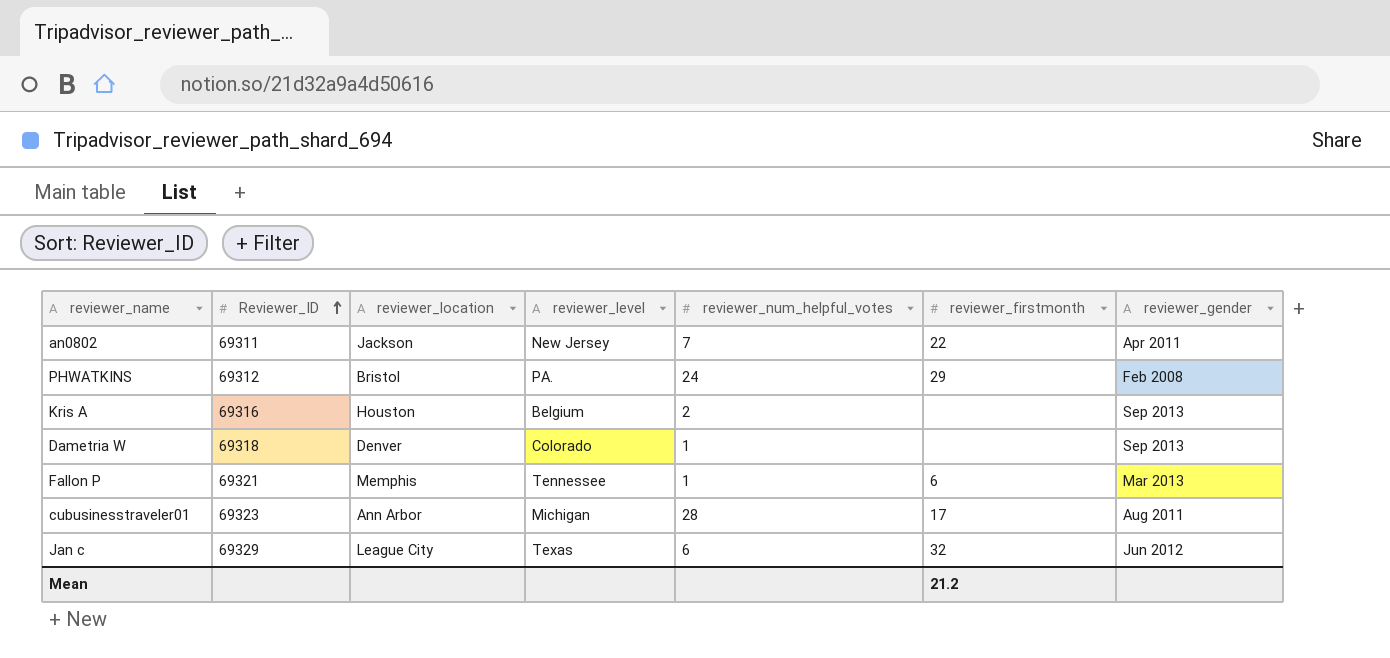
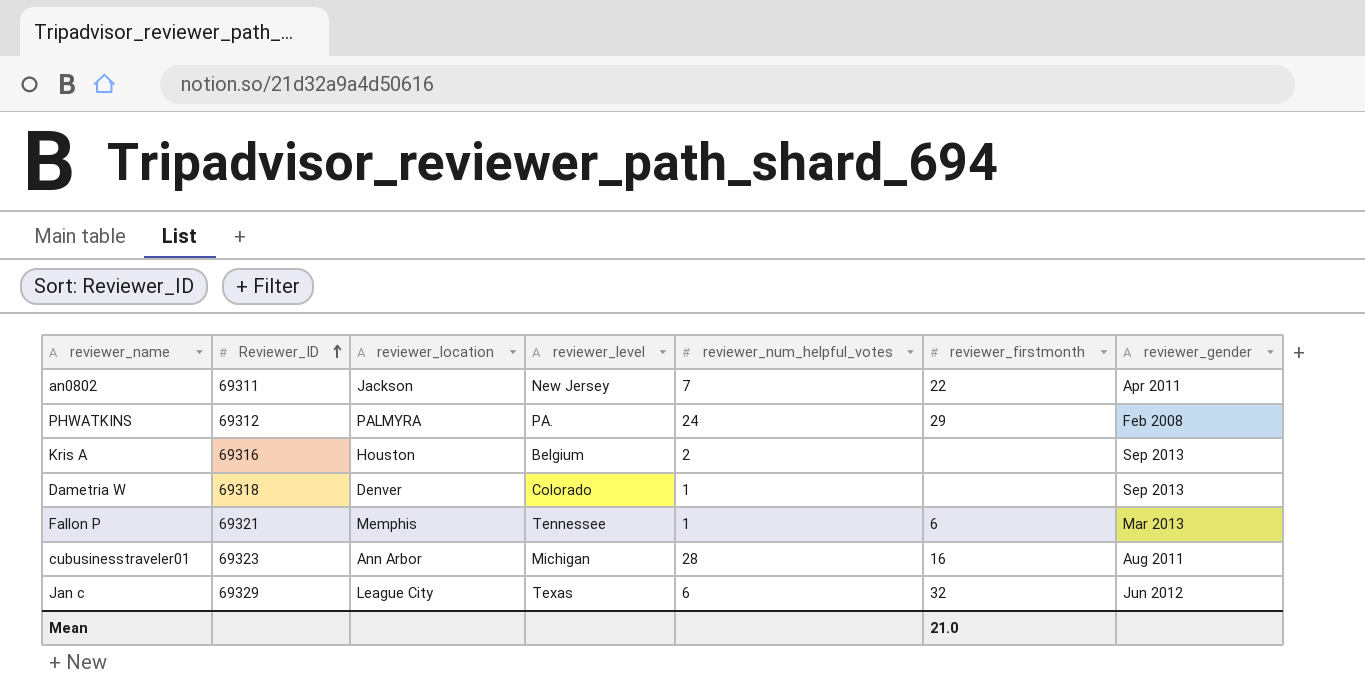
PHWATKINS | reviewer_location: Bristol -> PALMYRA
cubusinesstraveler01 | reviewer_firstmonth: 17 -> 16
Mean | reviewer_firstmonth: 21.2 -> 21.0

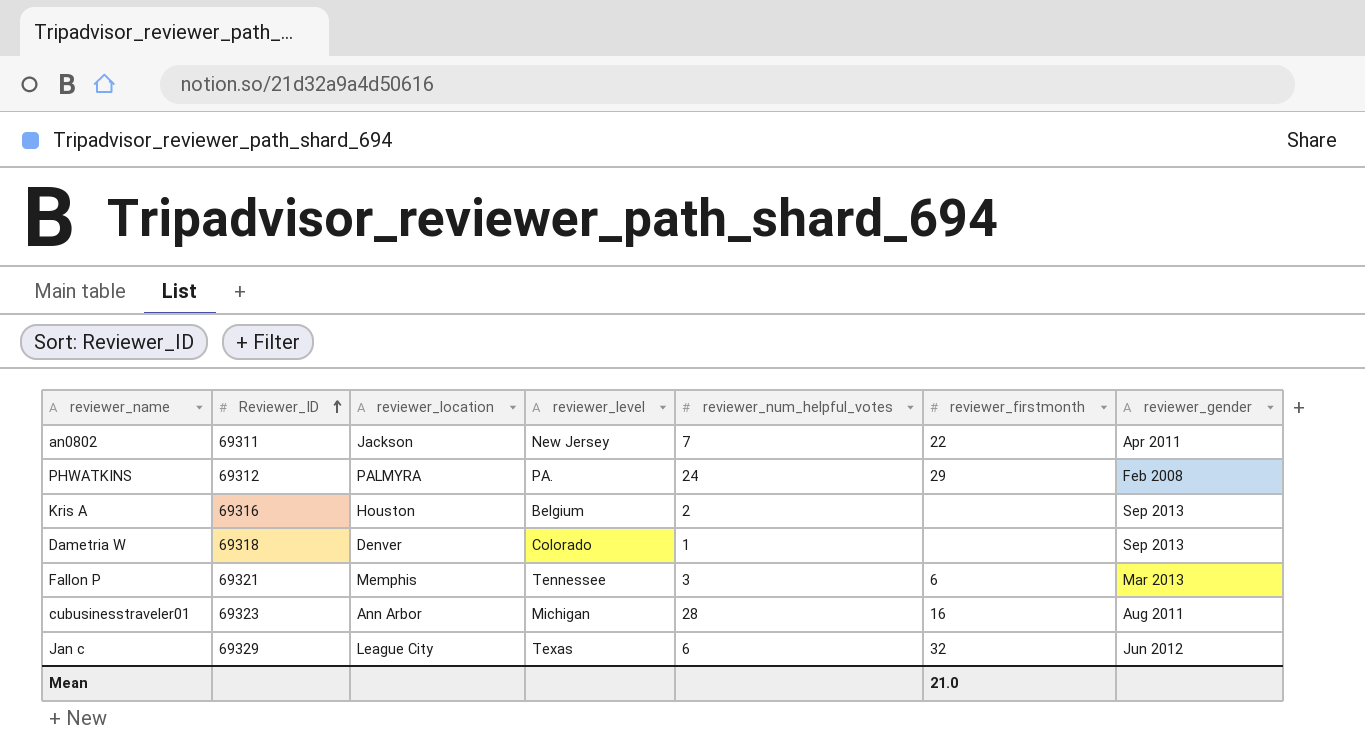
Fallon P | reviewer_num_helpful_votes: 1 -> 3

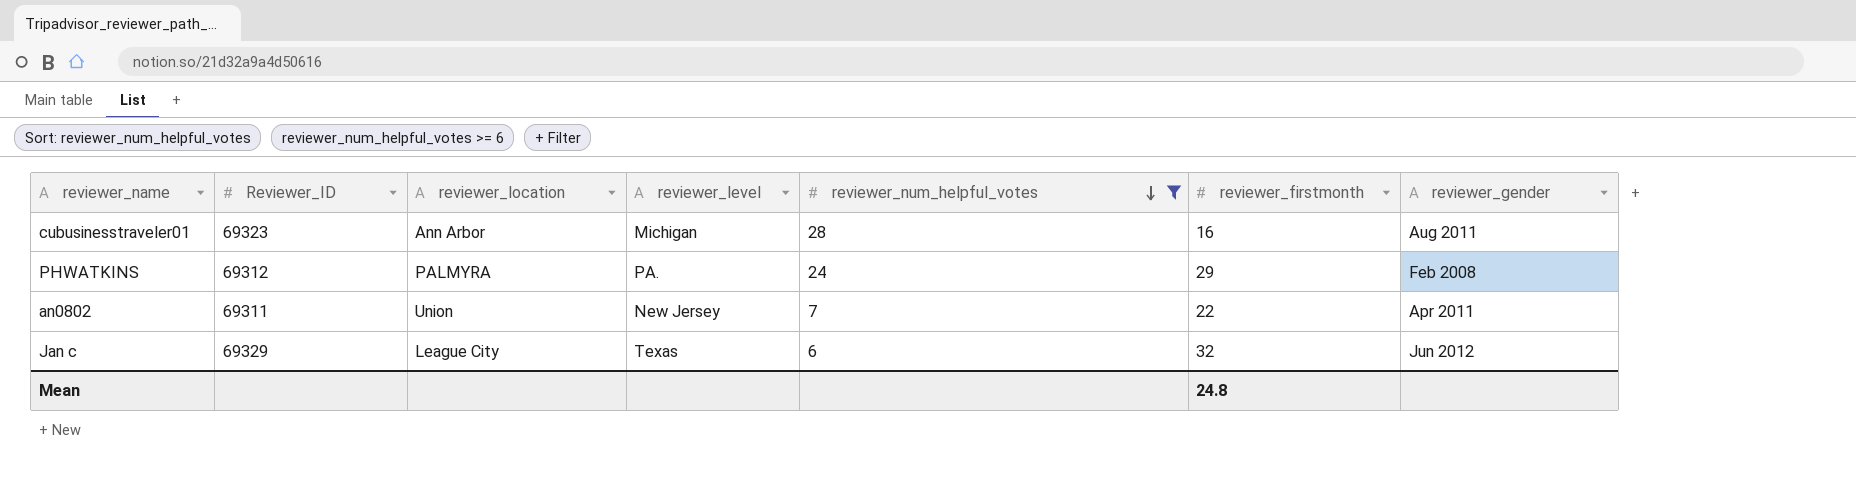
filter: none -> reviewer_num_helpful_votes >= 6
row order: Reviewer_ID ascending -> reviewer_num_helpful_votes descending
an0802 | reviewer_location: Jackson -> Union
Mean | reviewer_firstmonth: 21.0 -> 24.8

